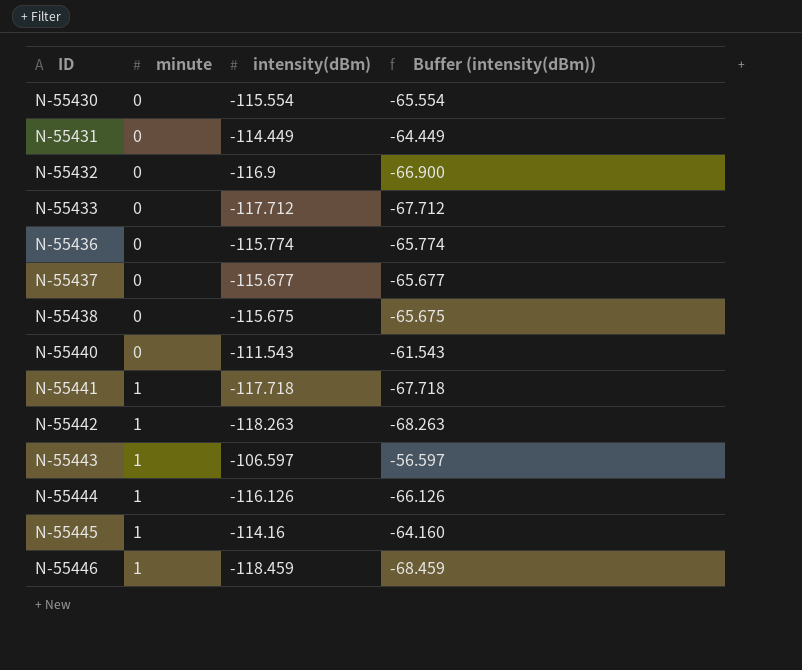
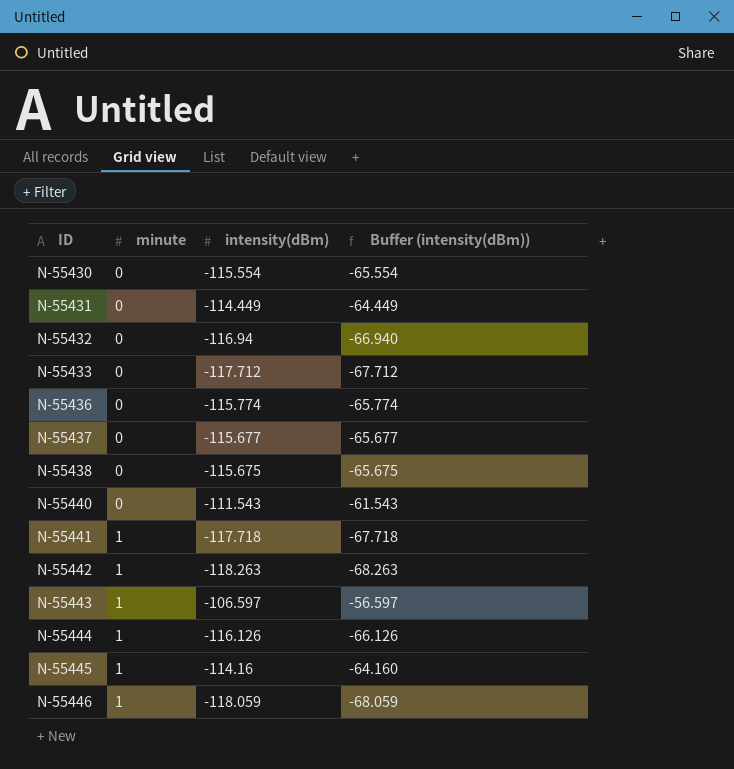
N-55432 | intensity(dBm): -116.9 -> -116.94
N-55432 | Buffer (intensity(dBm)): -66.900 -> -66.940
N-55446 | intensity(dBm): -118.459 -> -118.059
N-55446 | Buffer (intensity(dBm)): -68.459 -> -68.059

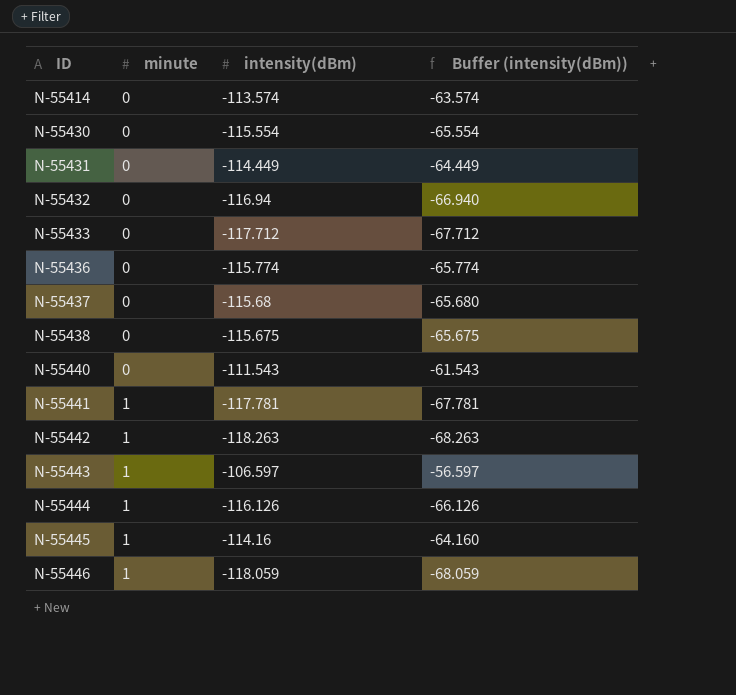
row N-55414: none -> 0 | -113.574 | -63.574
N-55437 | intensity(dBm): -115.677 -> -115.68
N-55437 | Buffer (intensity(dBm)): -65.677 -> -65.680
N-55441 | intensity(dBm): -117.718 -> -117.781
N-55441 | Buffer (intensity(dBm)): -67.718 -> -67.781

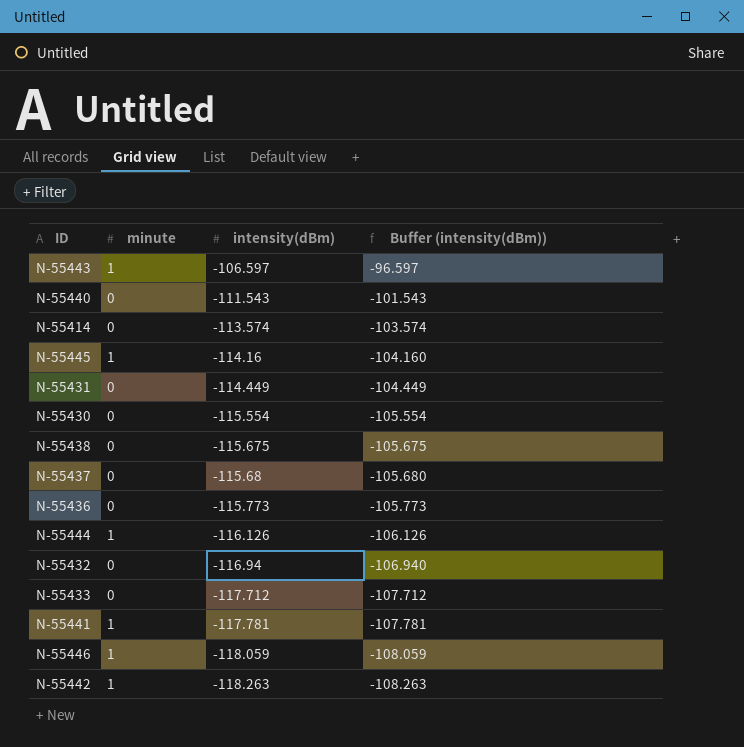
row order: ID ascending -> intensity(dBm) descending
column Buffer (intensity(dBm)) | formula: [intensity(dBm)] + 50 -> [intensity(dBm)] + 10
N-55436 | intensity(dBm): -115.774 -> -115.773

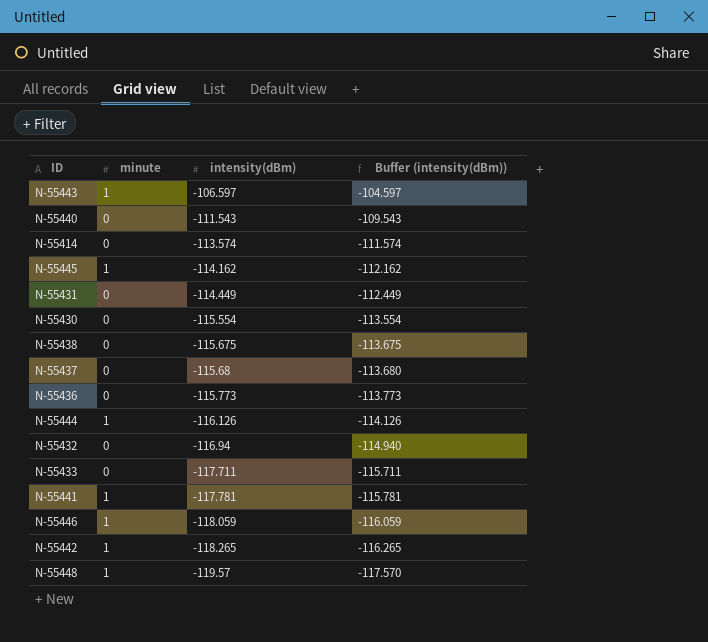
column Buffer (intensity(dBm)) | formula: [intensity(dBm)] + 10 -> [intensity(dBm)] + 2
N-55445 | intensity(dBm): -114.16 -> -114.162
N-55433 | intensity(dBm): -117.712 -> -117.711
N-55442 | intensity(dBm): -118.263 -> -118.265
row N-55448: none -> 1 | -119.57 | -117.570

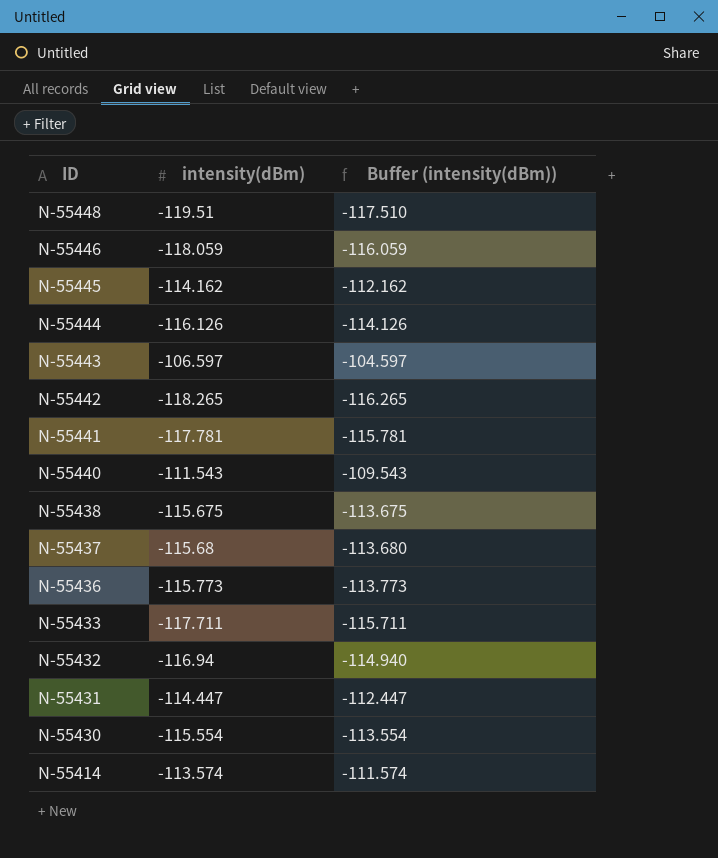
row order: intensity(dBm) descending -> ID descending
column minute | position: 2 -> none
N-55448 | intensity(dBm): -119.57 -> -119.51
N-55448 | Buffer (intensity(dBm)): -117.570 -> -117.510
N-55431 | intensity(dBm): -114.449 -> -114.447
N-55431 | Buffer (intensity(dBm)): -112.449 -> -112.447

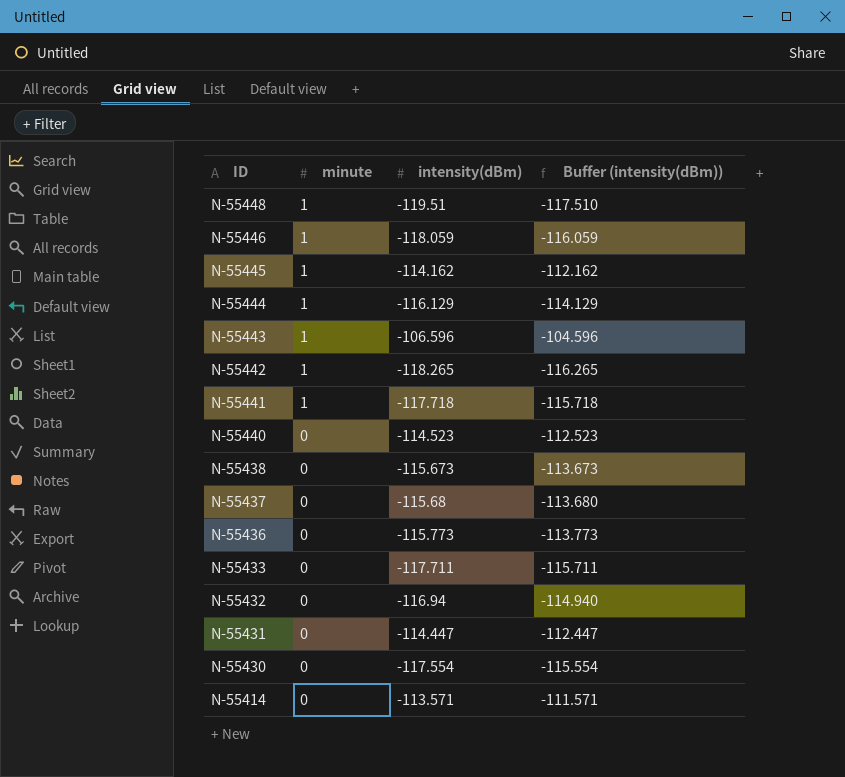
column minute | position: none -> 2
N-55444 | intensity(dBm): -116.126 -> -116.129
N-55444 | Buffer (intensity(dBm)): -114.126 -> -114.129
N-55443 | intensity(dBm): -106.597 -> -106.596
N-55443 | Buffer (intensity(dBm)): -104.597 -> -104.596
N-55441 | intensity(dBm): -117.781 -> -117.718
N-55441 | Buffer (intensity(dBm)): -115.781 -> -115.718
N-55440 | intensity(dBm): -111.543 -> -114.523
N-55440 | Buffer (intensity(dBm)): -109.543 -> -112.523
N-55438 | intensity(dBm): -115.675 -> -115.673
N-55438 | Buffer (intensity(dBm)): -113.675 -> -113.673
N-55430 | intensity(dBm): -115.554 -> -117.554
N-55430 | Buffer (intensity(dBm)): -113.554 -> -115.554
N-55414 | intensity(dBm): -113.574 -> -113.571
N-55414 | Buffer (intensity(dBm)): -111.574 -> -111.571

